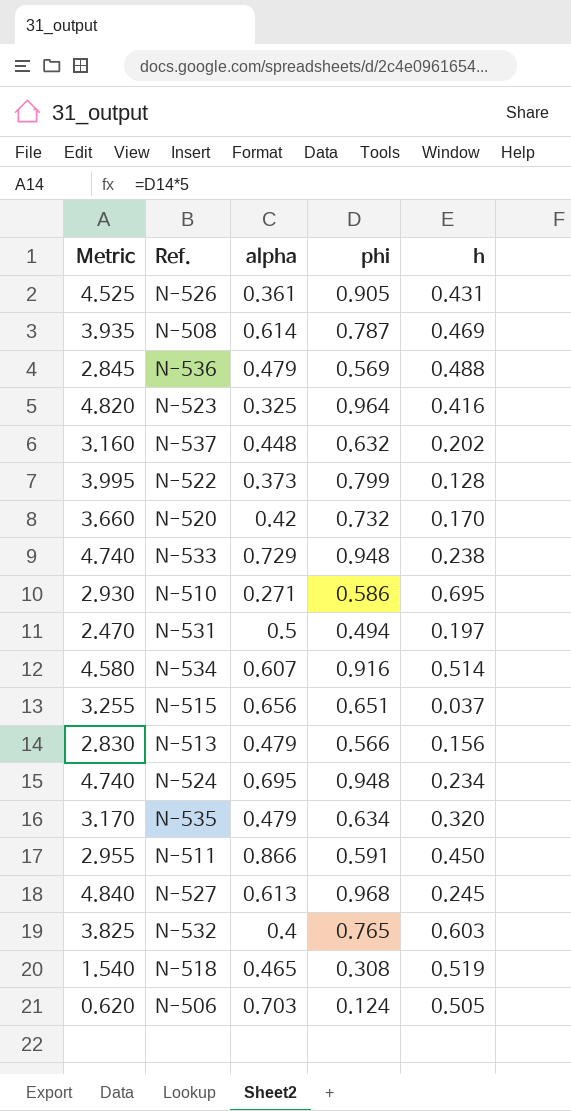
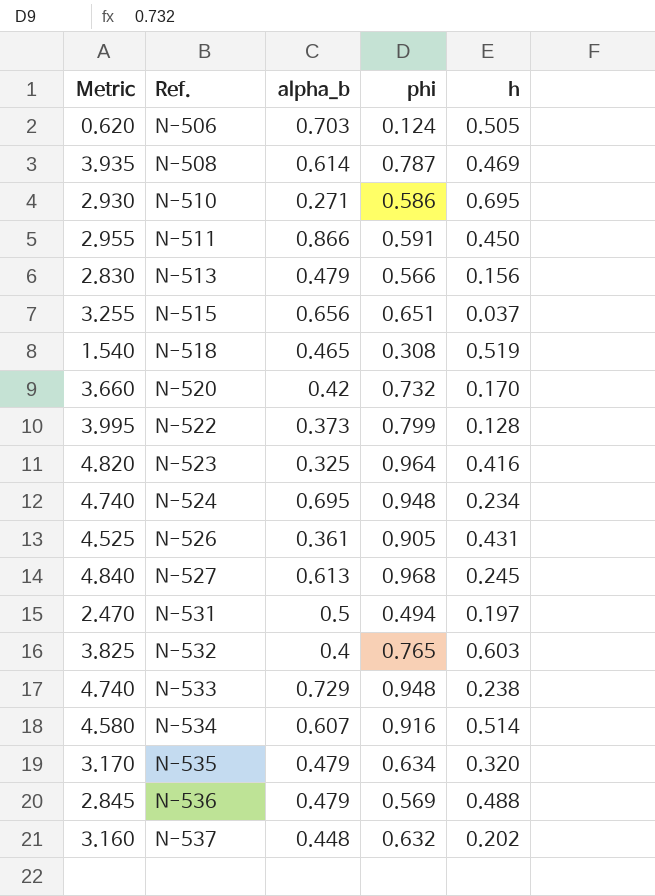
row order: none -> Ref. ascending
column name: alpha -> alpha_b

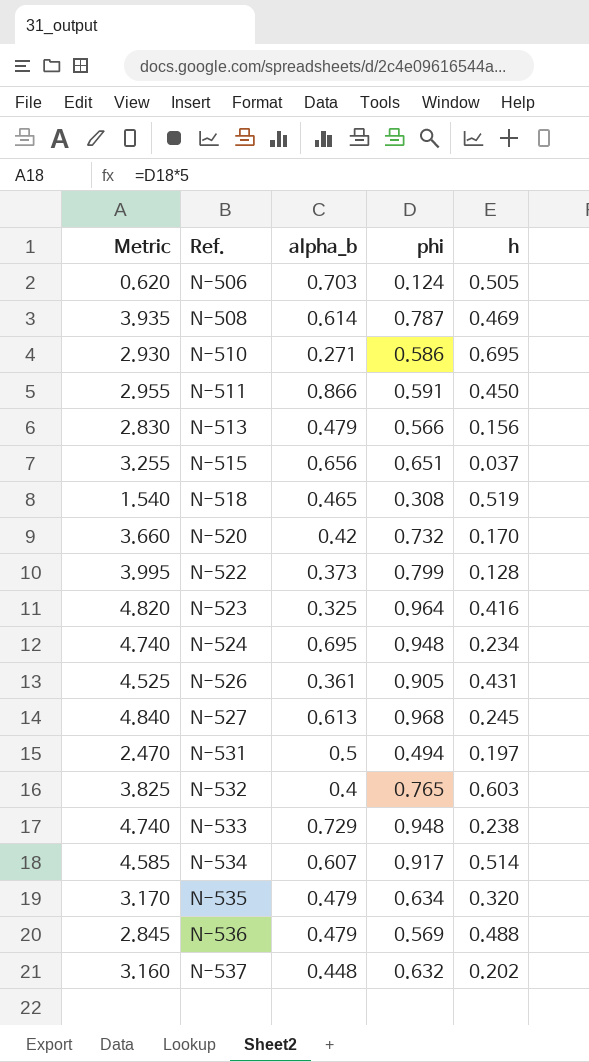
N-534 | Metric: 4.580 -> 4.585
N-534 | phi: 0.916 -> 0.917

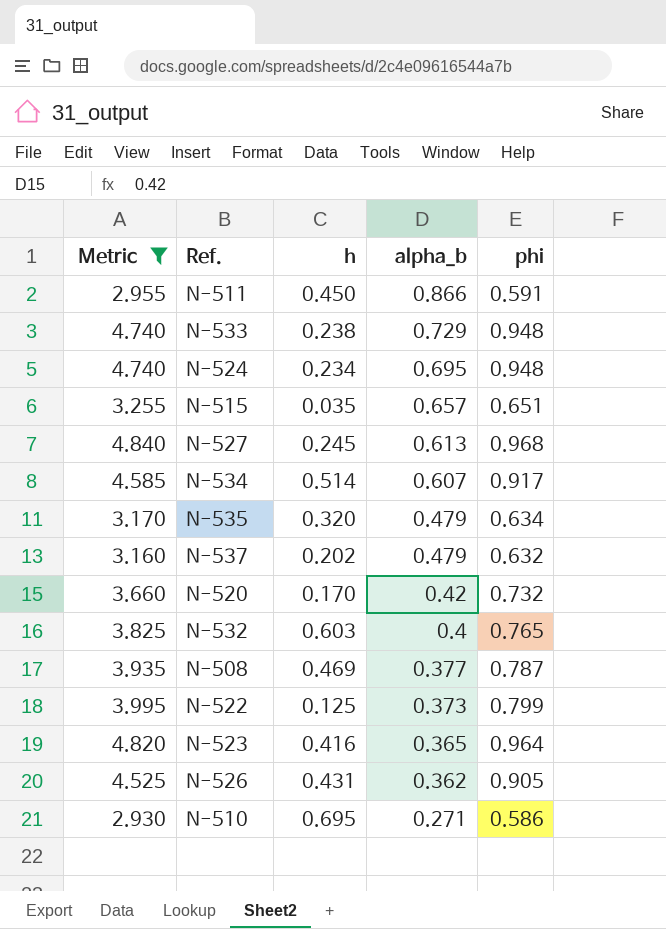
filter: none -> Metric >= 2.930
row order: Ref. ascending -> alpha_b descending
column h | position: 5 -> 3
N-515 | h: 0.037 -> 0.035
N-515 | alpha_b: 0.656 -> 0.657
N-537 | alpha_b: 0.448 -> 0.479
N-508 | alpha_b: 0.614 -> 0.377
N-522 | h: 0.128 -> 0.125
N-523 | alpha_b: 0.325 -> 0.365
N-526 | alpha_b: 0.361 -> 0.362

